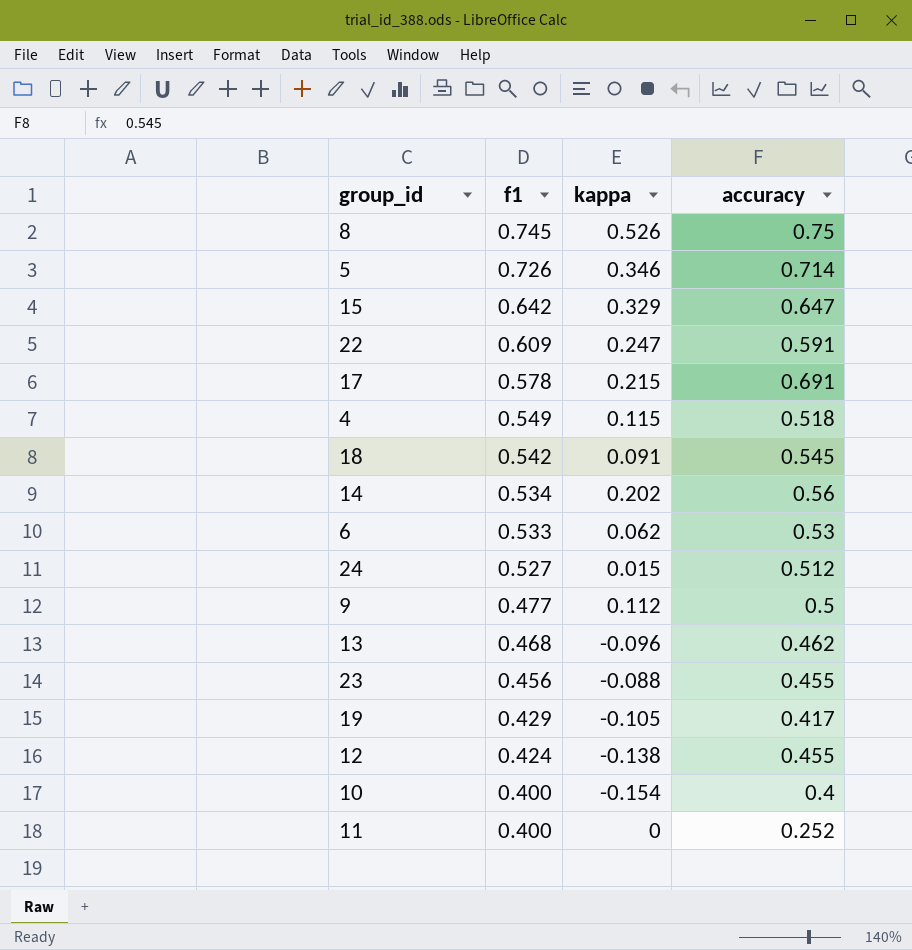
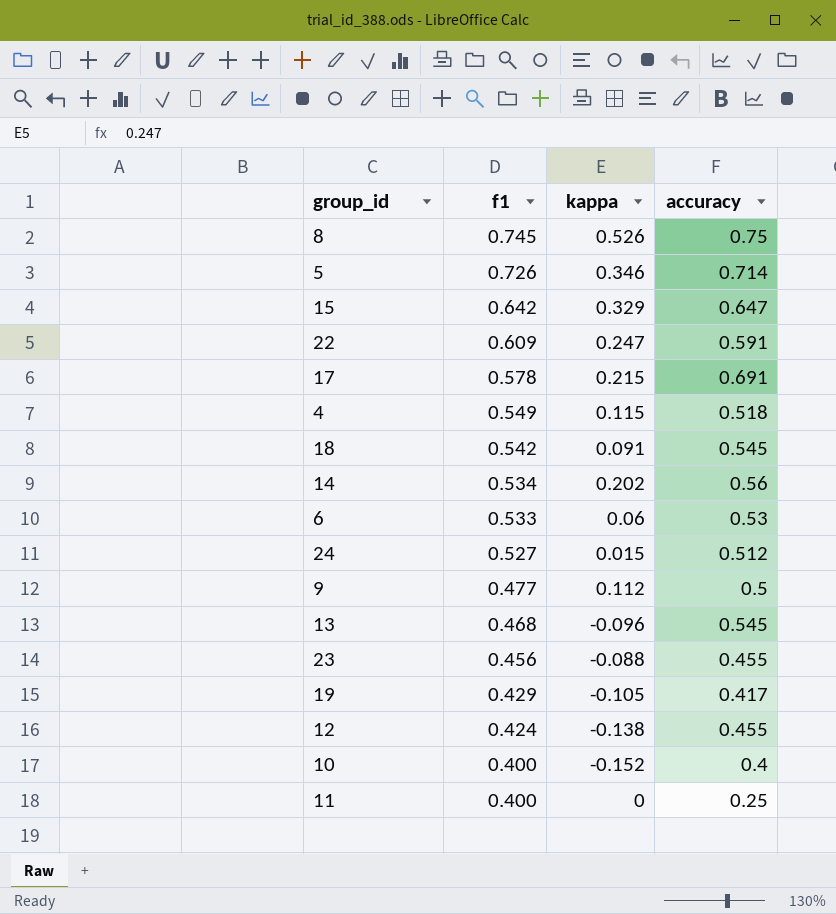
6 | kappa: 0.062 -> 0.06
13 | accuracy: 0.462 -> 0.545
10 | kappa: -0.154 -> -0.152
11 | accuracy: 0.252 -> 0.25

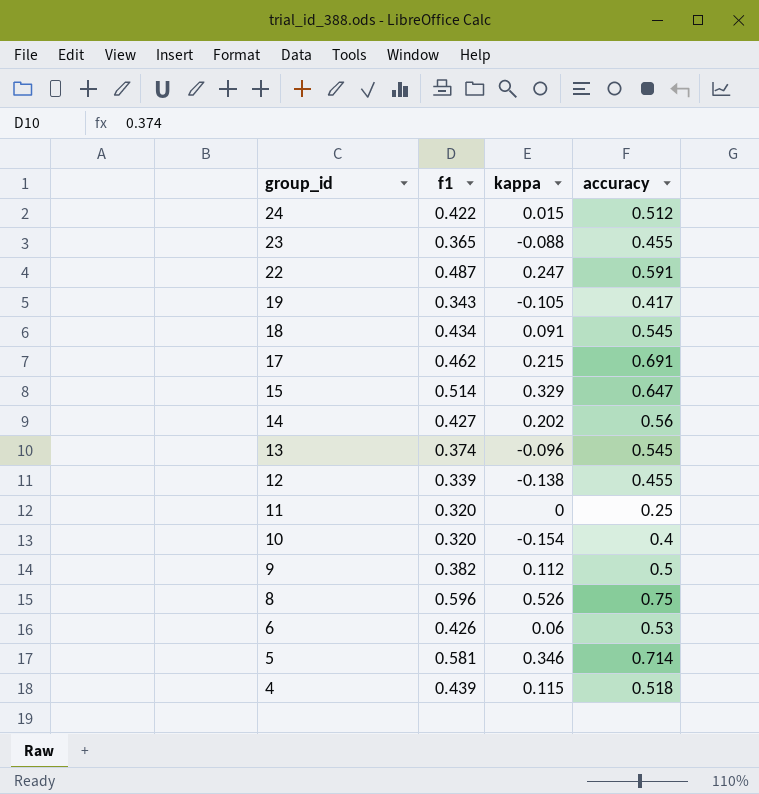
row order: f1 descending -> group_id descending
24 | f1: 0.527 -> 0.422
23 | f1: 0.456 -> 0.365
22 | f1: 0.609 -> 0.487
19 | f1: 0.429 -> 0.343
18 | f1: 0.542 -> 0.434
17 | f1: 0.578 -> 0.462
15 | f1: 0.642 -> 0.514
14 | f1: 0.534 -> 0.427
13 | f1: 0.468 -> 0.374
12 | f1: 0.424 -> 0.339
11 | f1: 0.400 -> 0.320
10 | f1: 0.400 -> 0.320
10 | kappa: -0.152 -> -0.154
9 | f1: 0.477 -> 0.382
8 | f1: 0.745 -> 0.596
6 | f1: 0.533 -> 0.426
5 | f1: 0.726 -> 0.581
4 | f1: 0.549 -> 0.439

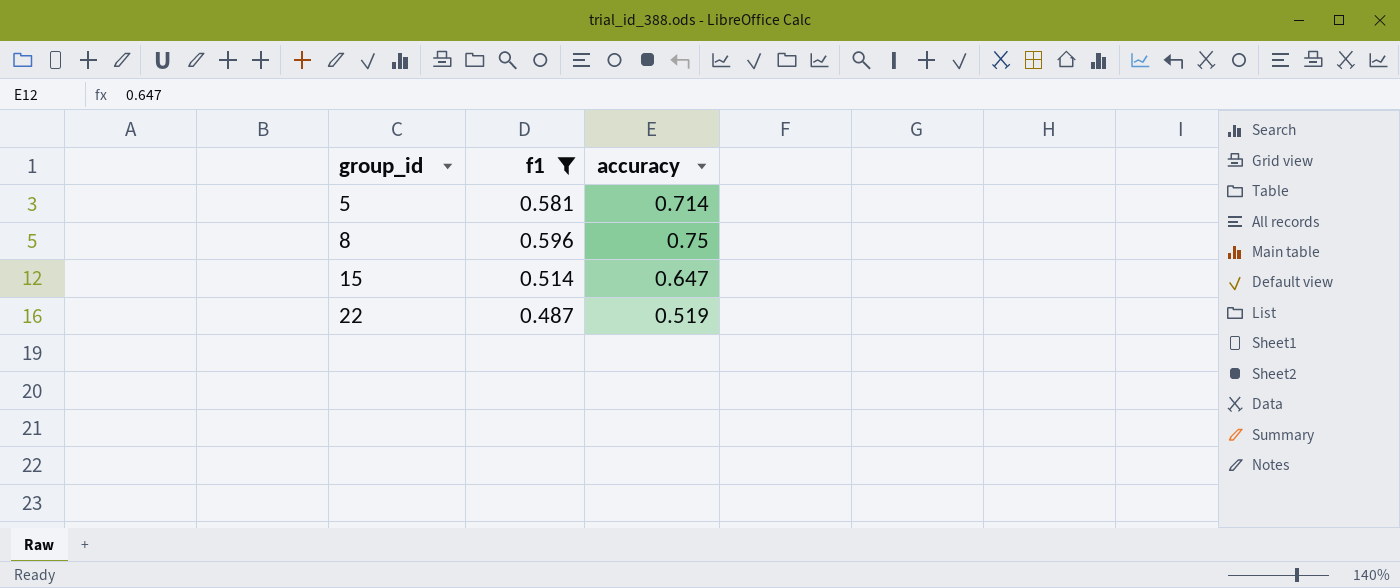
filter: none -> f1 >= 0.487
row order: group_id descending -> group_id ascending
column kappa | position: 3 -> none
22 | accuracy: 0.591 -> 0.519

